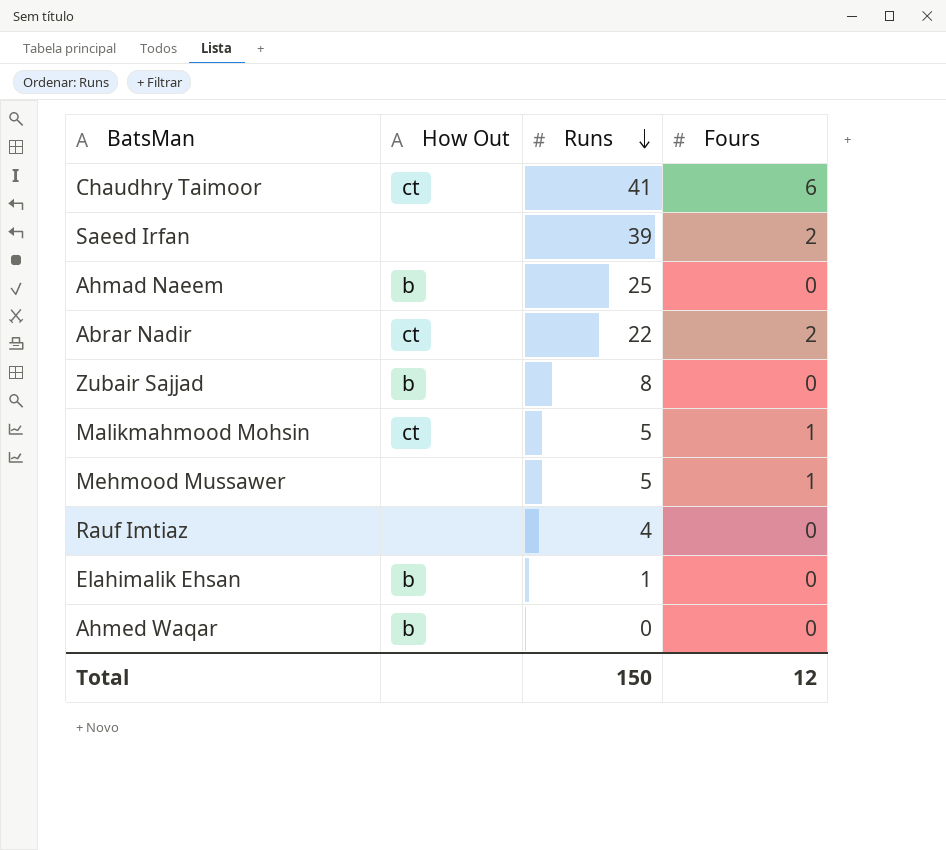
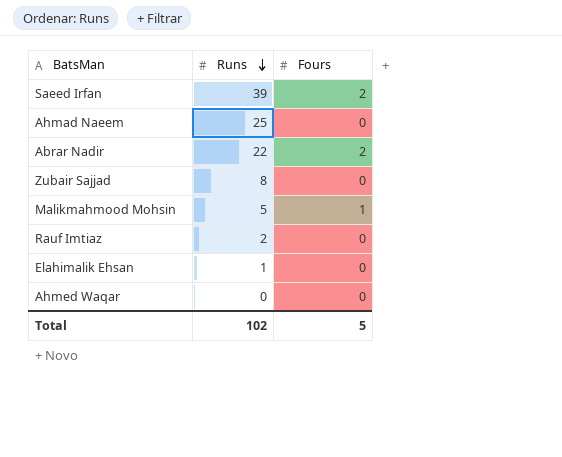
column How Out | position: 2 -> none
row Chaudhry Taimoor: ct | 41 | 6 -> none
row Mehmood Mussawer: none | 5 | 1 -> none
Rauf Imtiaz | Runs: 4 -> 2
Total | Runs: 150 -> 102
Total | Fours: 12 -> 5

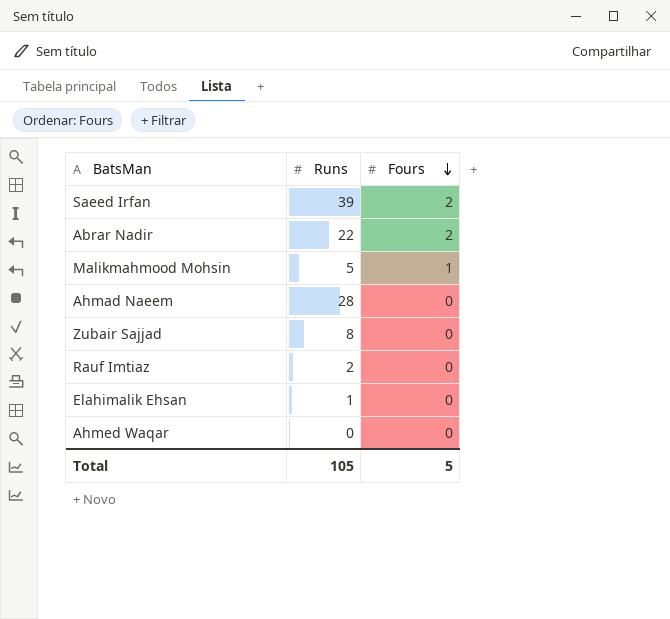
row order: Runs descending -> Fours descending
Ahmad Naeem | Runs: 25 -> 28
Total | Runs: 102 -> 105

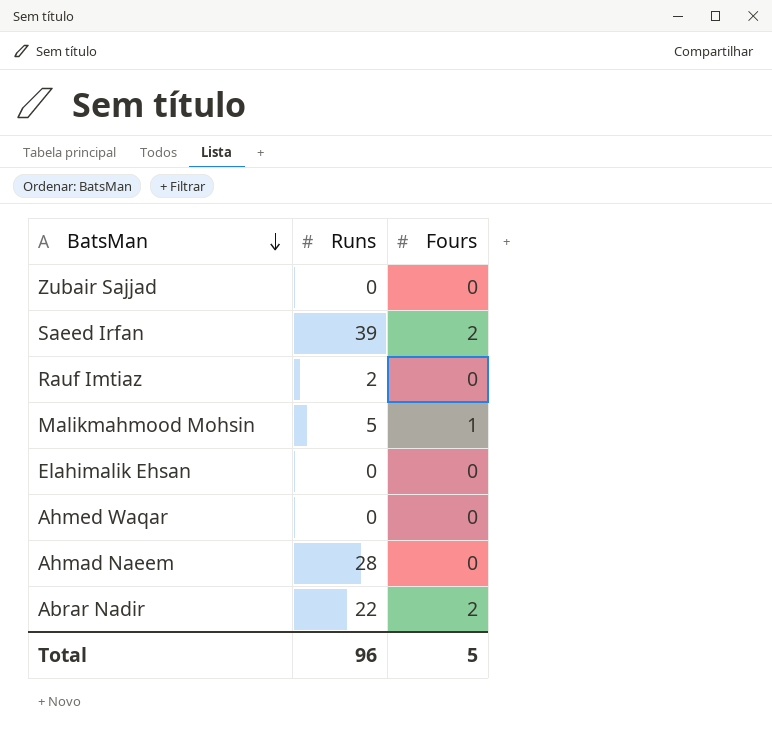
row order: Fours descending -> BatsMan descending
Zubair Sajjad | Runs: 8 -> 0
Elahimalik Ehsan | Runs: 1 -> 0
Total | Runs: 105 -> 96

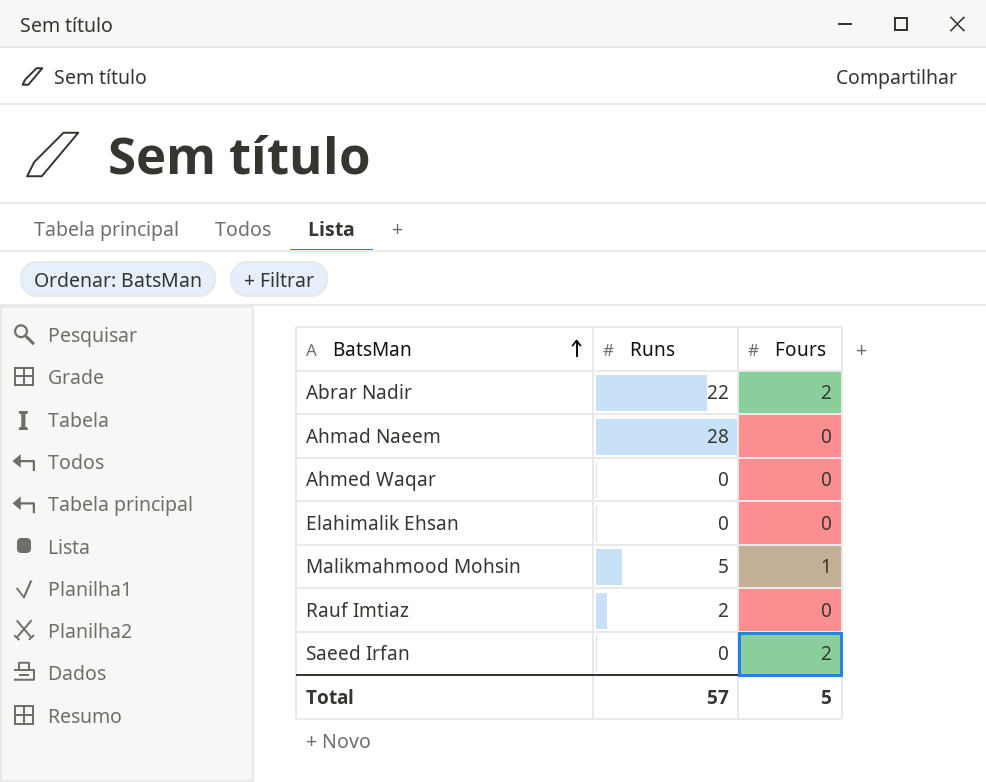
row order: BatsMan descending -> BatsMan ascending
row Zubair Sajjad: 0 | 0 -> none
Saeed Irfan | Runs: 39 -> 0
Total | Runs: 96 -> 57

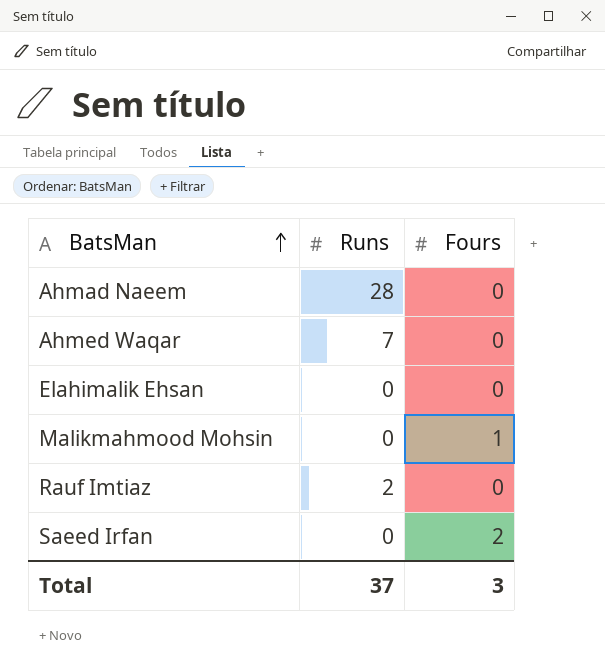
row Abrar Nadir: 22 | 2 -> none
Ahmed Waqar | Runs: 0 -> 7
Malikmahmood Mohsin | Runs: 5 -> 0
Total | Runs: 57 -> 37
Total | Fours: 5 -> 3

